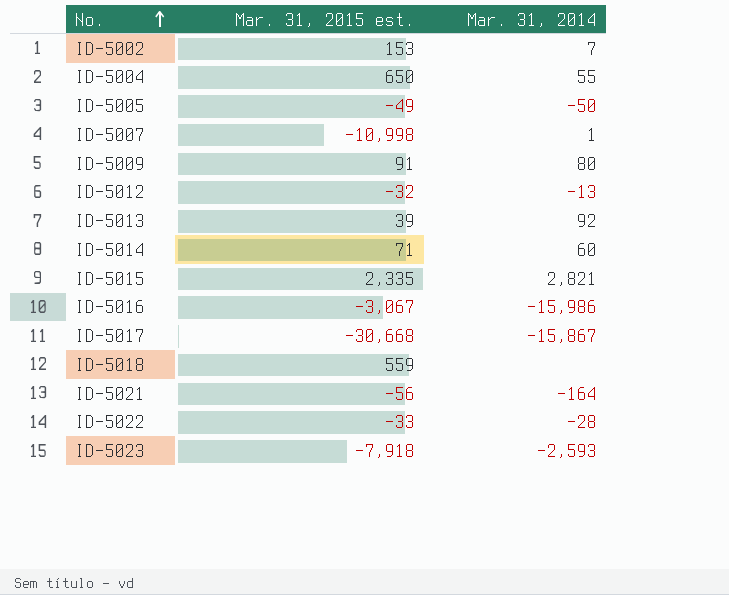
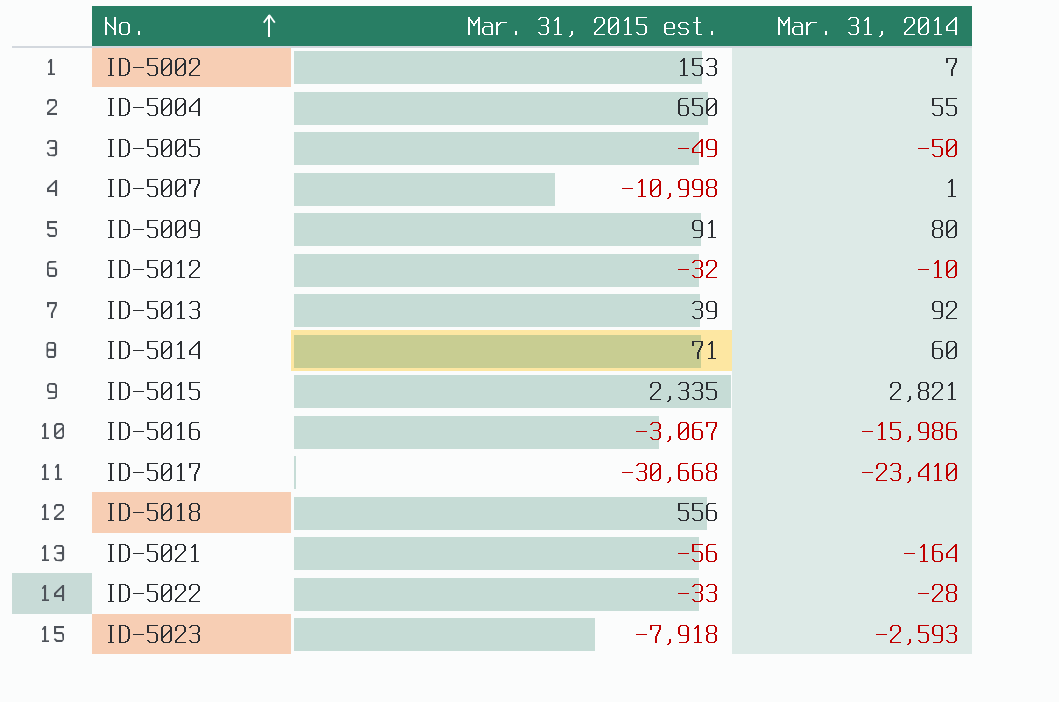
ID-5012 | Mar. 31, 2014: -13 -> -10
ID-5017 | Mar. 31, 2014: -15,867 -> -23,410
ID-5018 | Mar. 31, 2015 est.: 559 -> 556

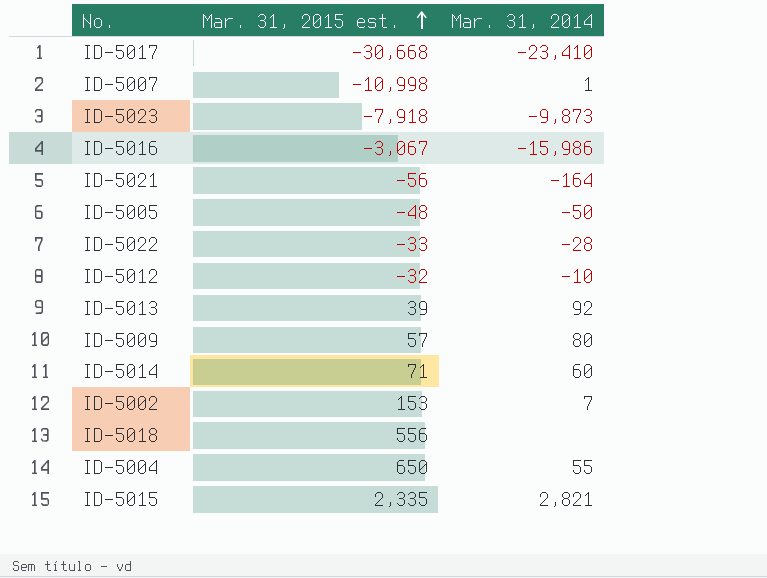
row order: No. ascending -> Mar. 31, 2015 est. ascending
ID-5023 | Mar. 31, 2014: -2,593 -> -9,873
ID-5005 | Mar. 31, 2015 est.: -49 -> -48
ID-5009 | Mar. 31, 2015 est.: 91 -> 57

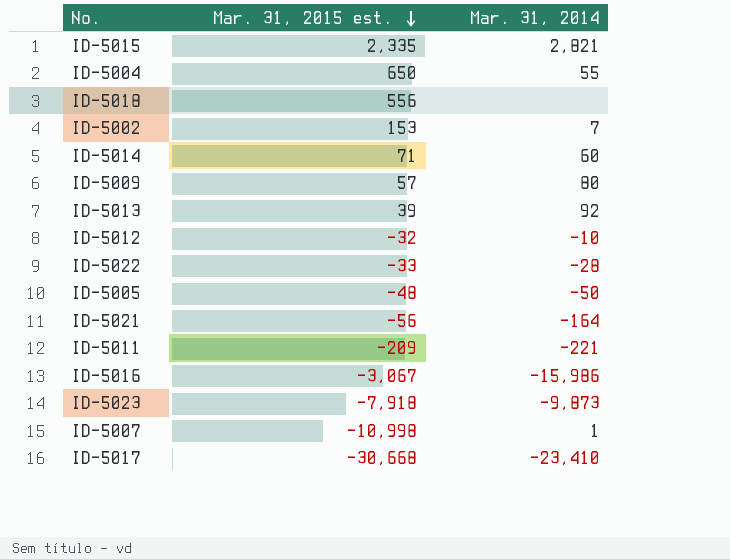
row order: Mar. 31, 2015 est. ascending -> Mar. 31, 2015 est. descending
row ID-5011: none -> -209 | -221

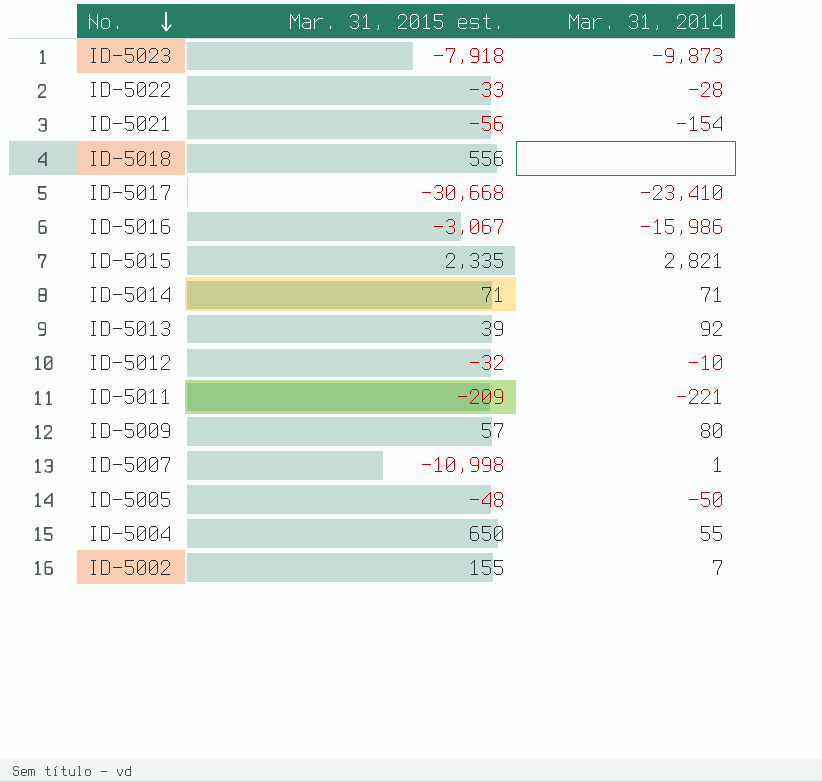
row order: Mar. 31, 2015 est. descending -> No. descending
ID-5021 | Mar. 31, 2014: -164 -> -154
ID-5014 | Mar. 31, 2014: 60 -> 71
ID-5002 | Mar. 31, 2015 est.: 153 -> 155

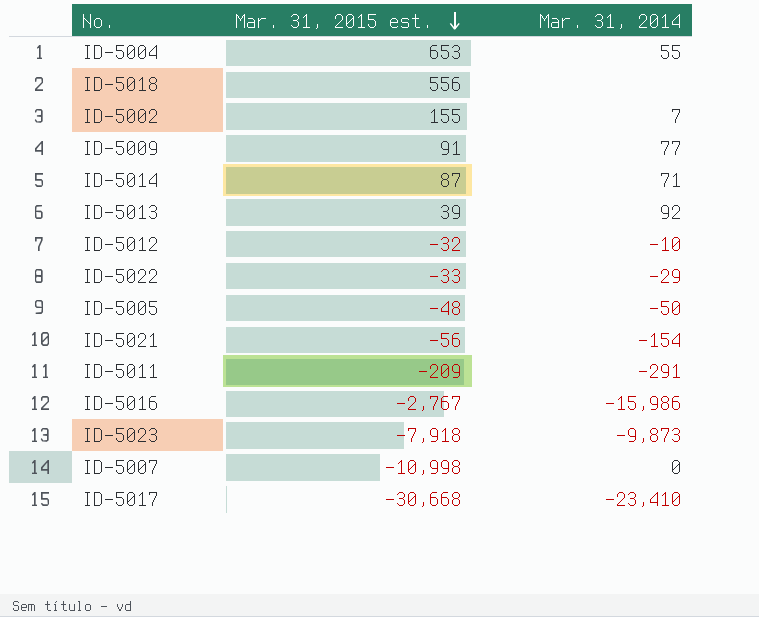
row order: No. descending -> Mar. 31, 2015 est. descending
row ID-5015: 2,335 | 2,821 -> none
ID-5004 | Mar. 31, 2015 est.: 650 -> 653
ID-5009 | Mar. 31, 2015 est.: 57 -> 91
ID-5009 | Mar. 31, 2014: 80 -> 77
ID-5014 | Mar. 31, 2015 est.: 71 -> 87
ID-5022 | Mar. 31, 2014: -28 -> -29
ID-5011 | Mar. 31, 2014: -221 -> -291
ID-5016 | Mar. 31, 2015 est.: -3,067 -> -2,767
ID-5007 | Mar. 31, 2014: 1 -> 0

